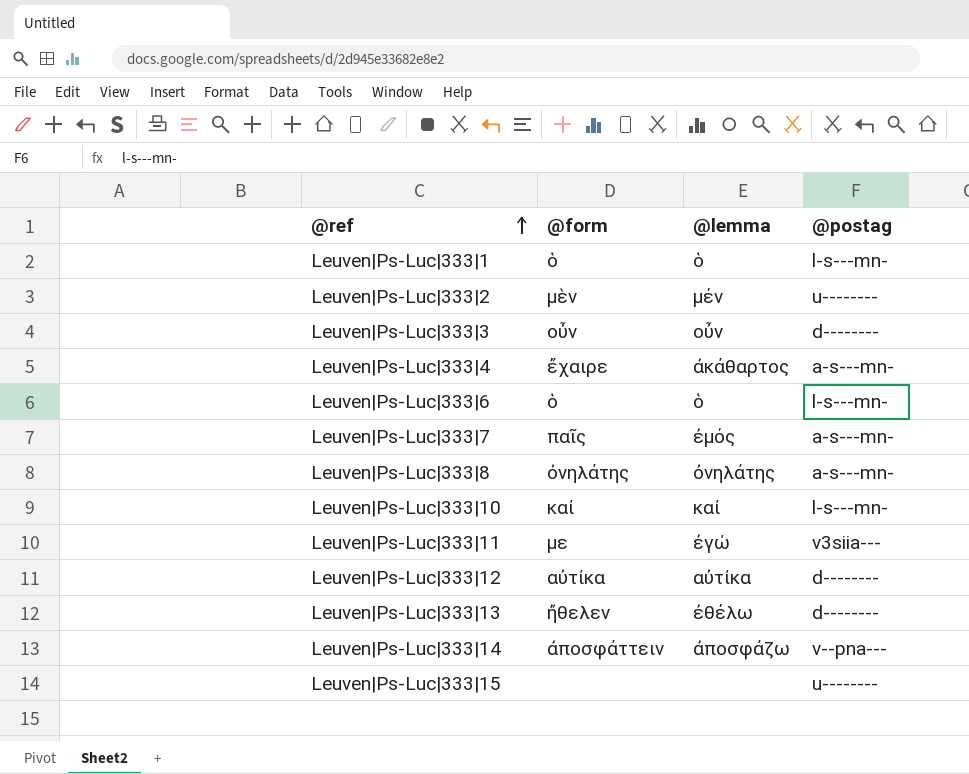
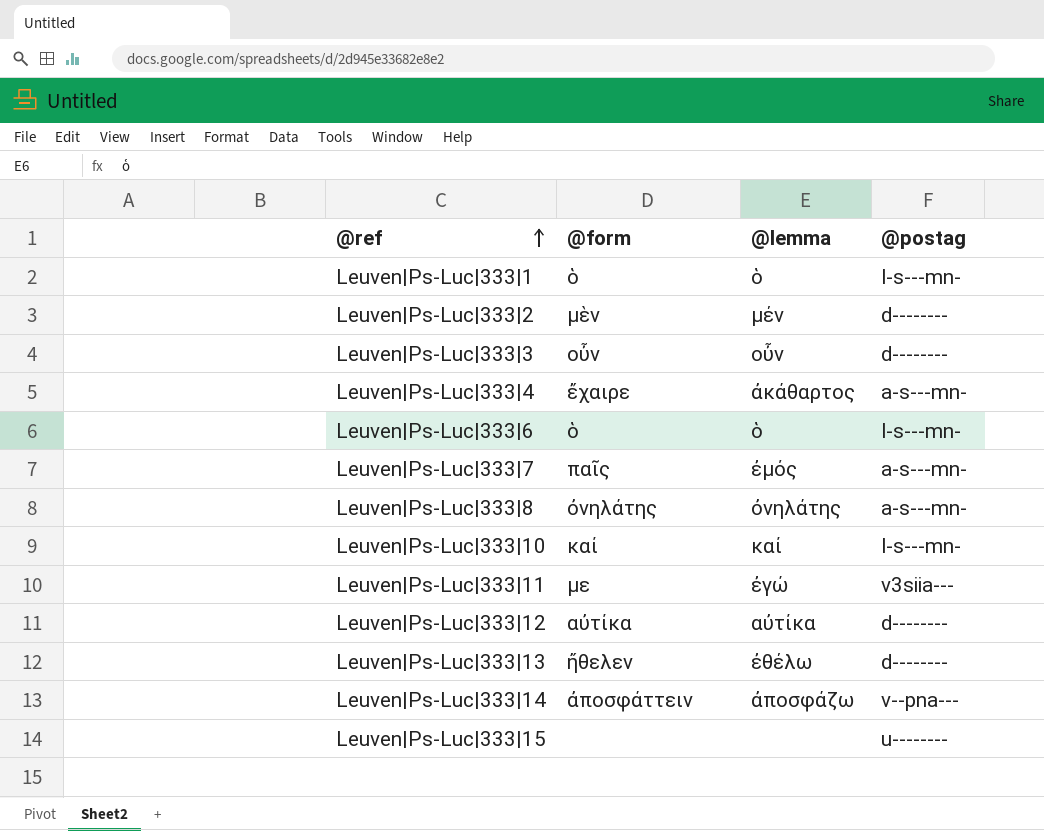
Leuven|Ps-Luc|333|2 | @postag: u-------- -> d--------

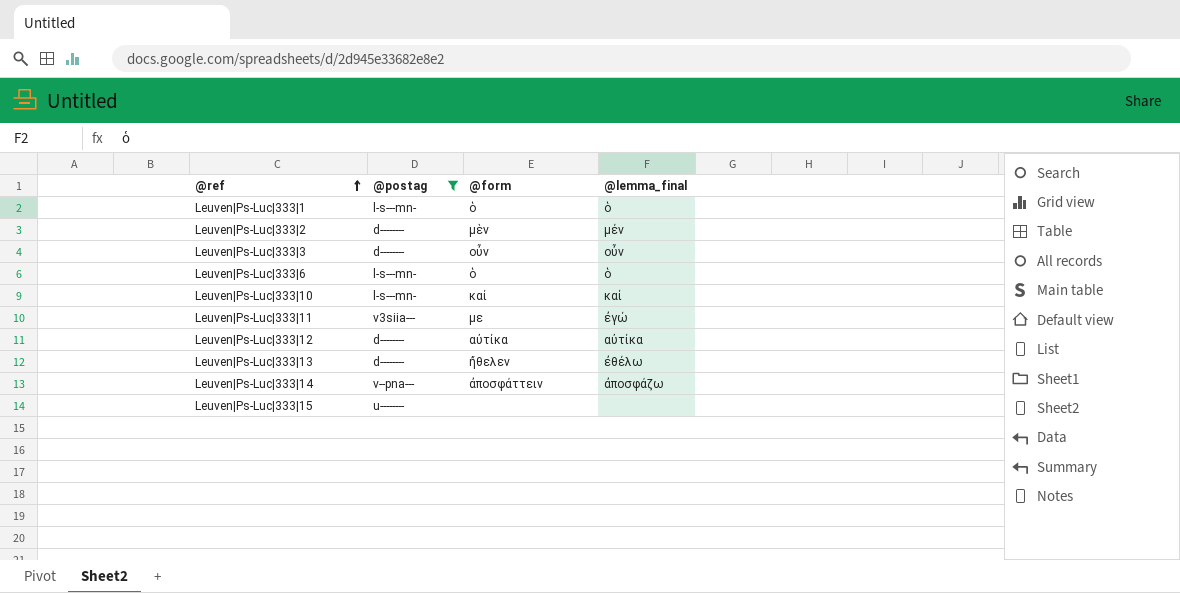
filter: none -> @postag != a-s---mn-
column @postag | position: 4 -> 2
column name: @lemma -> @lemma_final

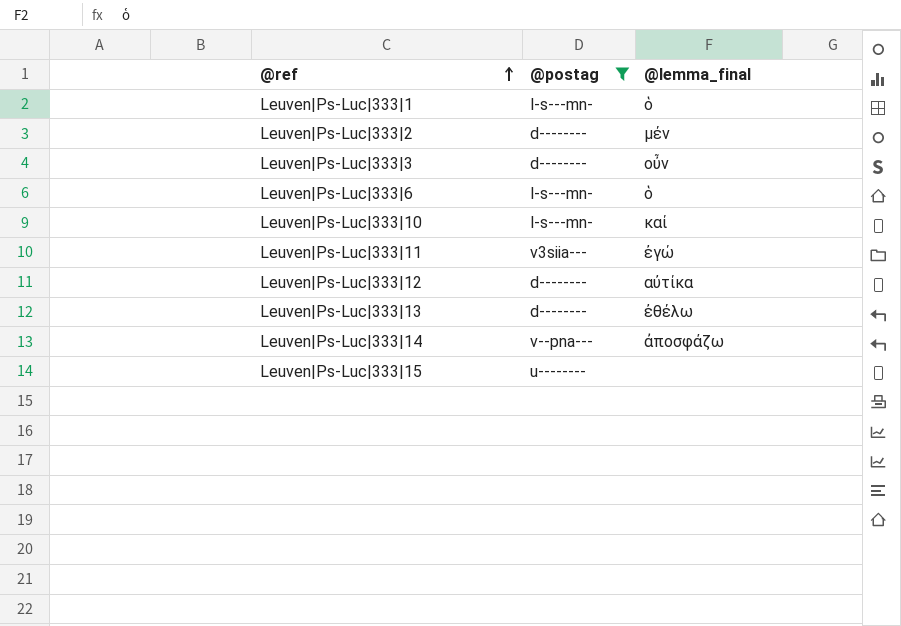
column @form | position: 3 -> none

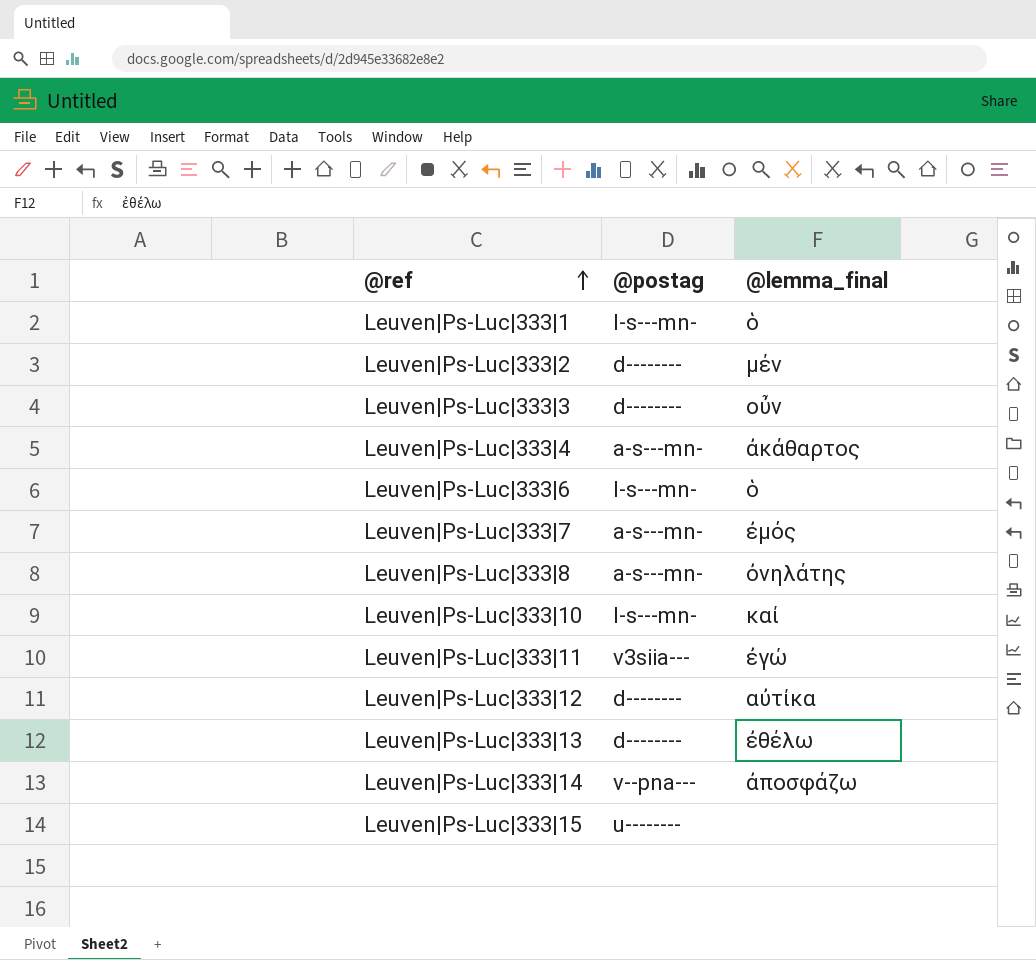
filter: @postag != a-s---mn- -> none

